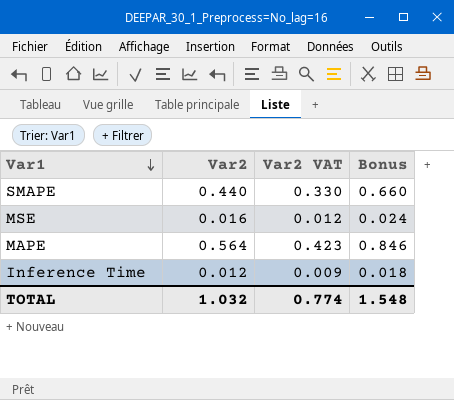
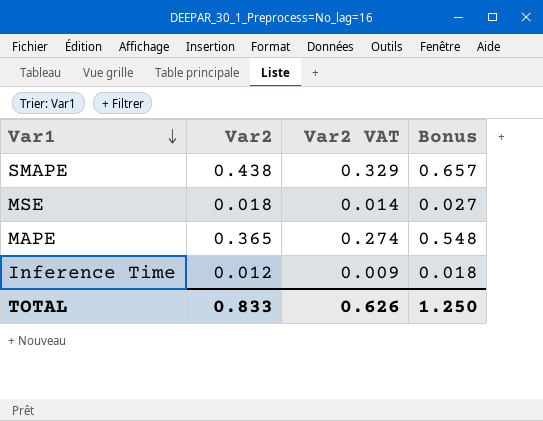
SMAPE | Var2: 0.440 -> 0.438
SMAPE | Var2 VAT: 0.330 -> 0.329
SMAPE | Bonus: 0.660 -> 0.657
MSE | Var2: 0.016 -> 0.018
MSE | Var2 VAT: 0.012 -> 0.014
MSE | Bonus: 0.024 -> 0.027
MAPE | Var2: 0.564 -> 0.365
MAPE | Var2 VAT: 0.423 -> 0.274
MAPE | Bonus: 0.846 -> 0.548
TOTAL | Var2: 1.032 -> 0.833
TOTAL | Var2 VAT: 0.774 -> 0.626
TOTAL | Bonus: 1.548 -> 1.250

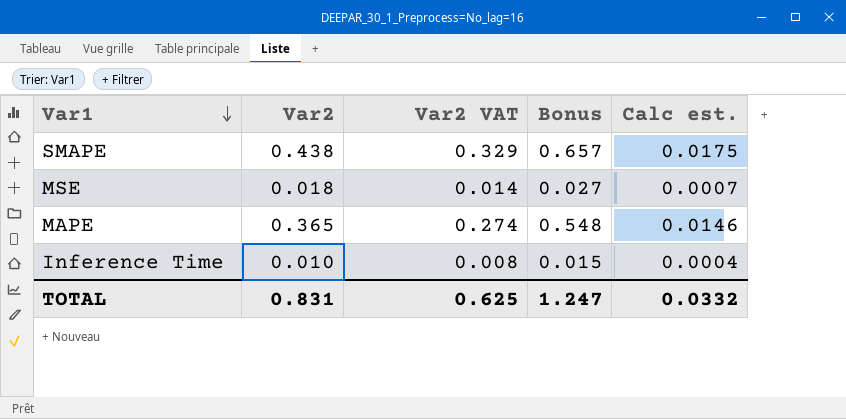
column Calc est. | formula: none -> [Var2] * 0.04
Inference Time | Var2: 0.012 -> 0.010
Inference Time | Var2 VAT: 0.009 -> 0.008
Inference Time | Bonus: 0.018 -> 0.015
TOTAL | Var2: 0.833 -> 0.831
TOTAL | Var2 VAT: 0.626 -> 0.625
TOTAL | Bonus: 1.250 -> 1.247

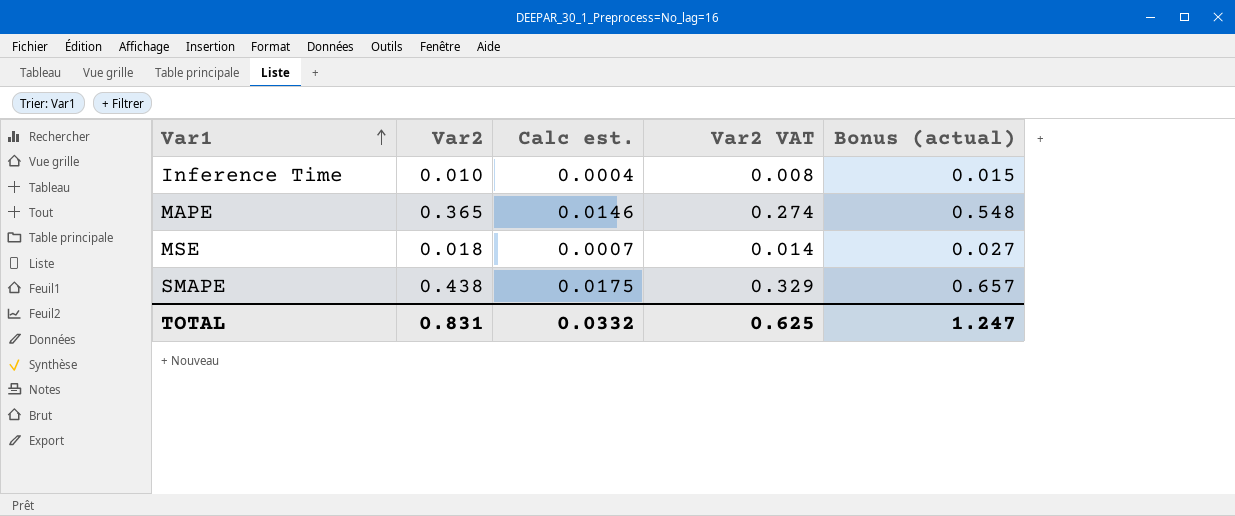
row order: Var1 descending -> Var1 ascending
column Calc est. | position: 5 -> 3
column name: Bonus -> Bonus (actual)

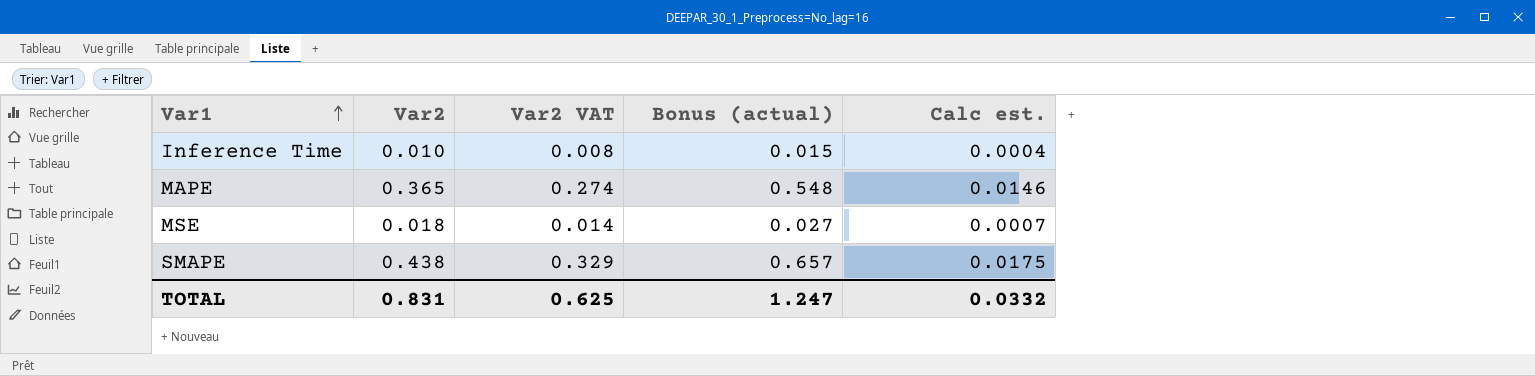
column Calc est. | position: 3 -> 5

